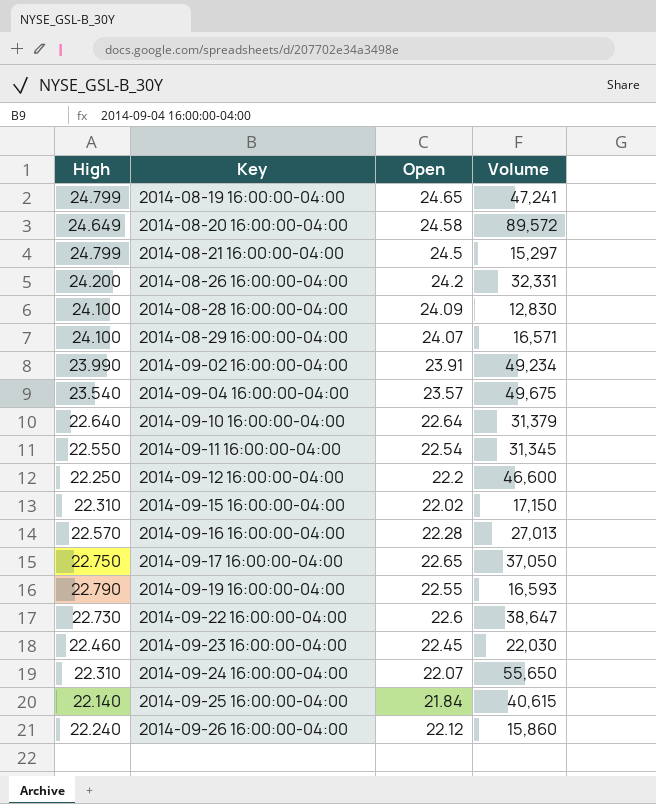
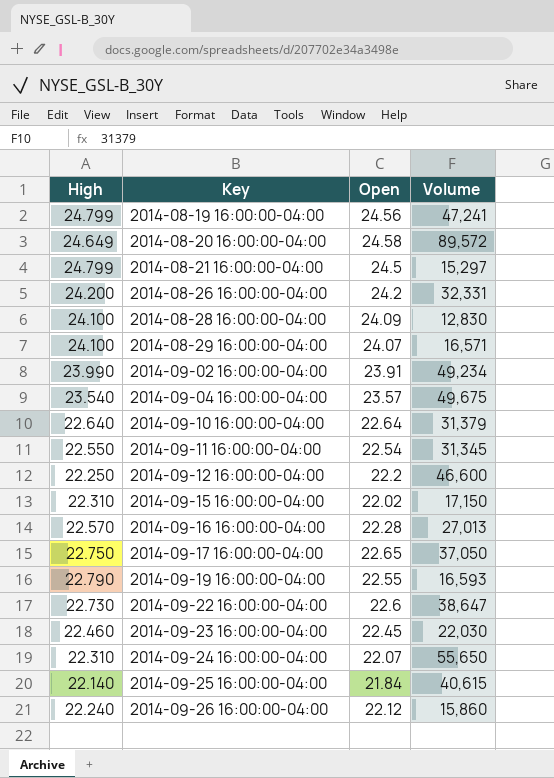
2014-08-19 16:00:00-04:00 | Open: 24.65 -> 24.56

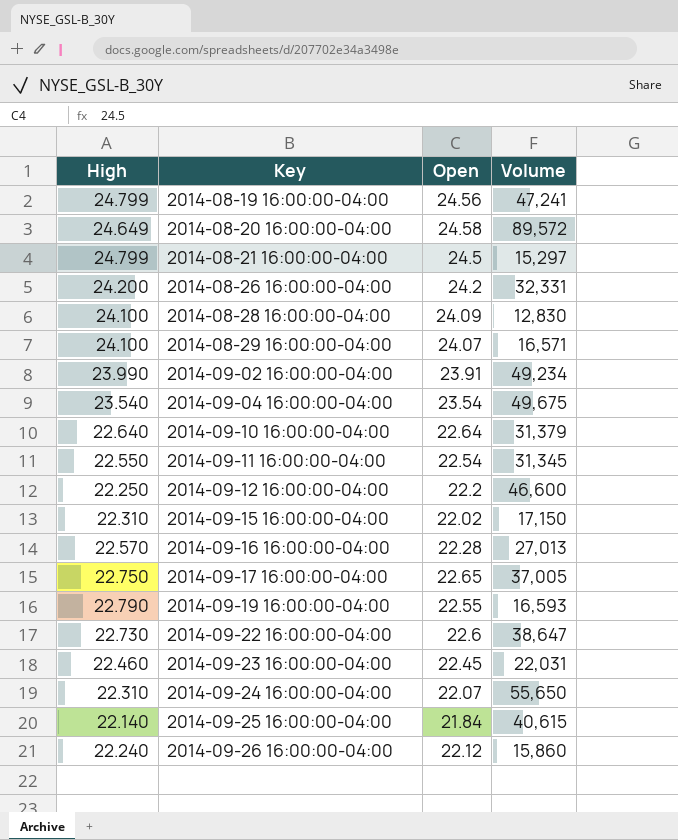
2014-09-04 16:00:00-04:00 | Open: 23.57 -> 23.54
2014-09-17 16:00:00-04:00 | Volume: 37,050 -> 37,005
2014-09-23 16:00:00-04:00 | Volume: 22,030 -> 22,031

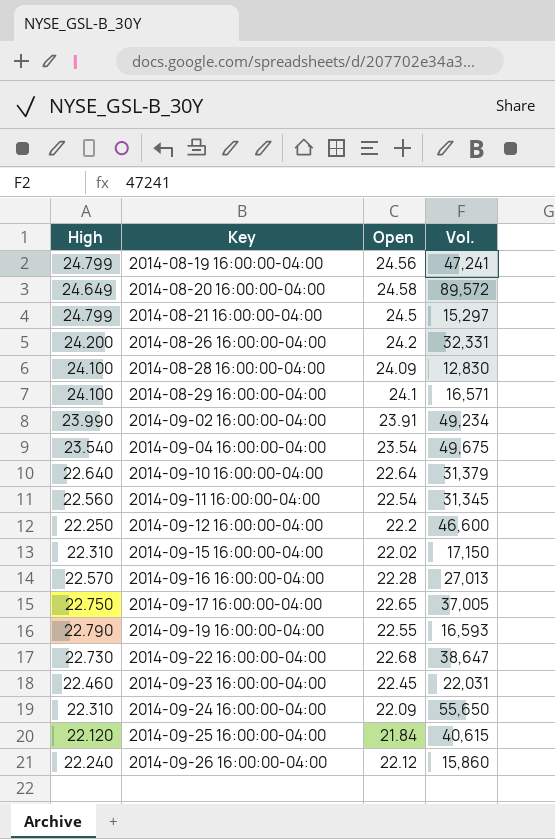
column name: Volume -> Vol.
2014-08-29 16:00:00-04:00 | Open: 24.07 -> 24.1
2014-09-11 16:00:00-04:00 | High: 22.550 -> 22.560
2014-09-22 16:00:00-04:00 | Open: 22.6 -> 22.68
2014-09-24 16:00:00-04:00 | Open: 22.07 -> 22.09
2014-09-25 16:00:00-04:00 | High: 22.140 -> 22.120

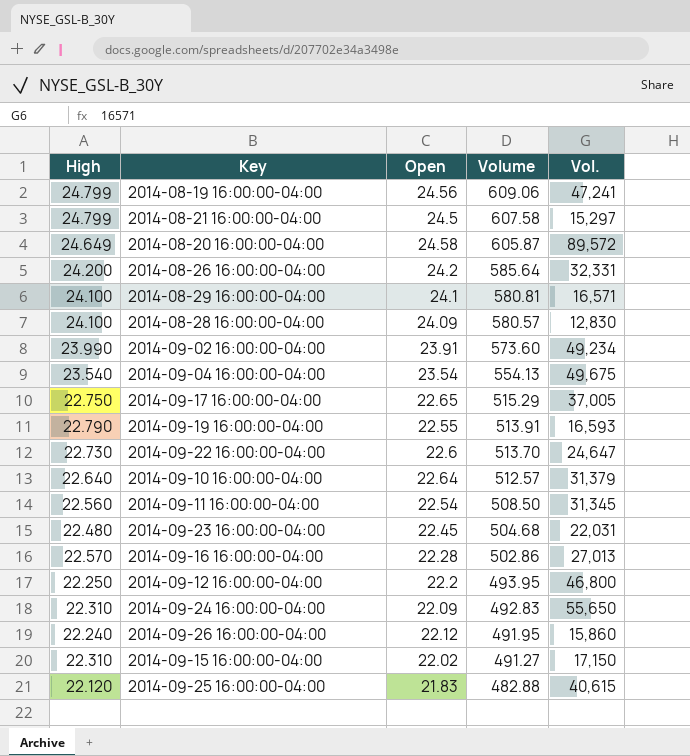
row order: Key ascending -> Volume descending
column Volume | formula: none -> [High] * [Open]
2014-09-22 16:00:00-04:00 | Open: 22.68 -> 22.6
2014-09-22 16:00:00-04:00 | Vol.: 38,647 -> 24,647
2014-09-23 16:00:00-04:00 | High: 22.460 -> 22.480
2014-09-12 16:00:00-04:00 | Vol.: 46,600 -> 46,800
2014-09-25 16:00:00-04:00 | Open: 21.84 -> 21.83

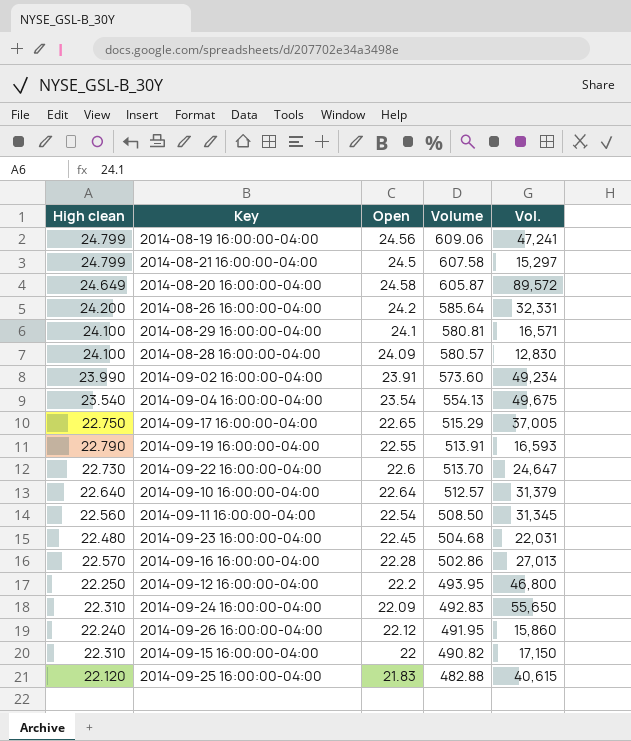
column name: High -> High clean
2014-09-15 16:00:00-04:00 | Open: 22.02 -> 22
2014-09-15 16:00:00-04:00 | Volume: 491.27 -> 490.82

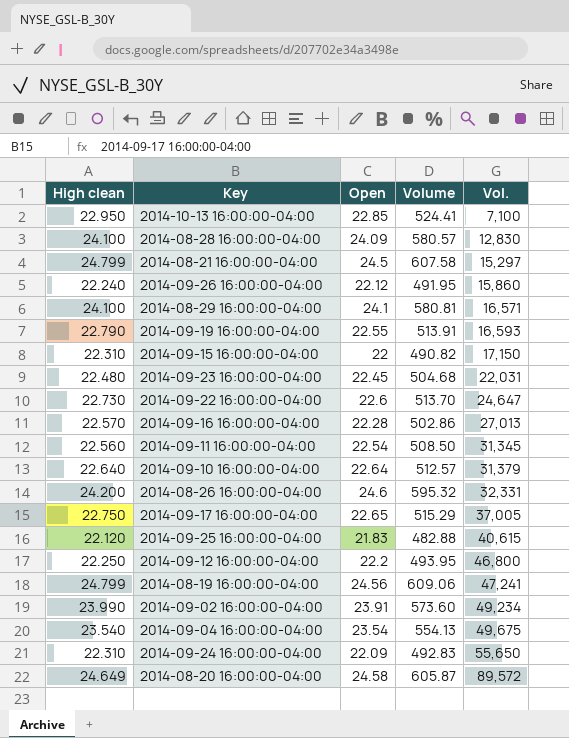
row order: Volume descending -> Vol. ascending
row 2014-10-13 16:00:00-04:00: none -> 22.950 | 22.85 | 524.41 | 7,100
2014-08-26 16:00:00-04:00 | Open: 24.2 -> 24.6
2014-08-26 16:00:00-04:00 | Volume: 585.64 -> 595.32

